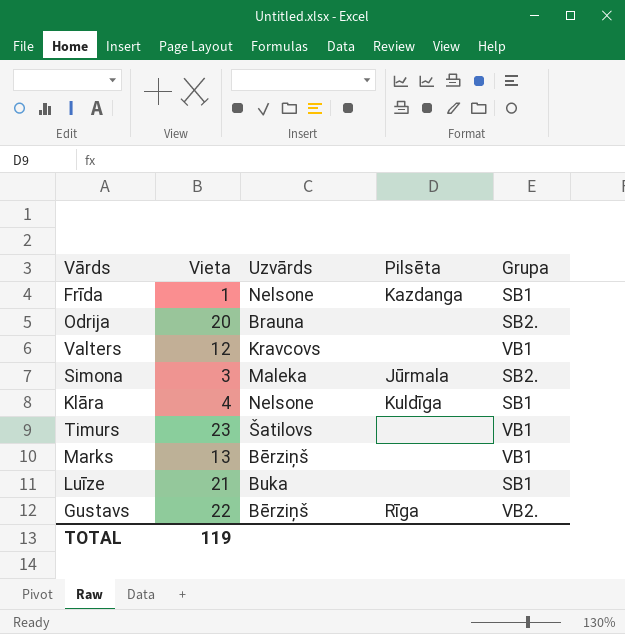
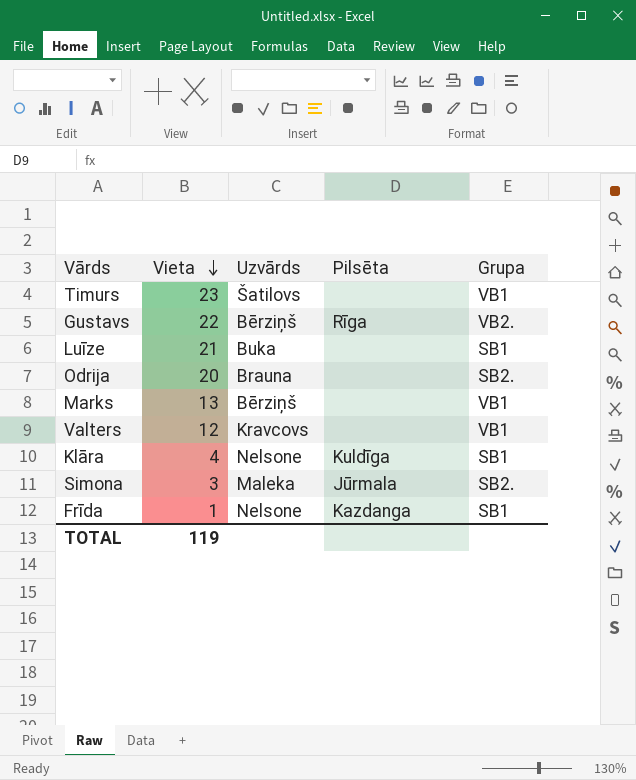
row order: none -> Vieta descending

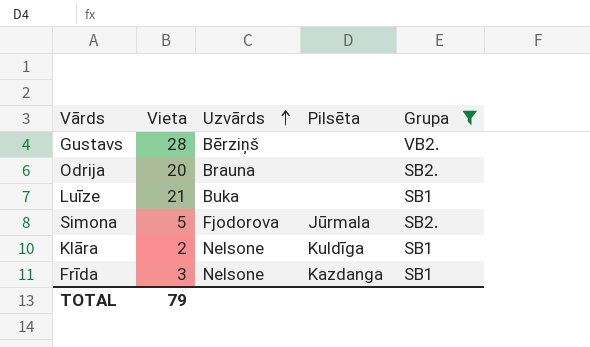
filter: none -> Grupa != VB1
row order: Vieta descending -> Uzvārds ascending
Gustavs | Vieta: 22 -> 28
Gustavs | Pilsēta: Rīga -> none
Simona | Vieta: 3 -> 5
Simona | Uzvārds: Maleka -> Fjodorova
Klāra | Vieta: 4 -> 2
Frīda | Vieta: 1 -> 3
TOTAL | Vieta: 119 -> 79

